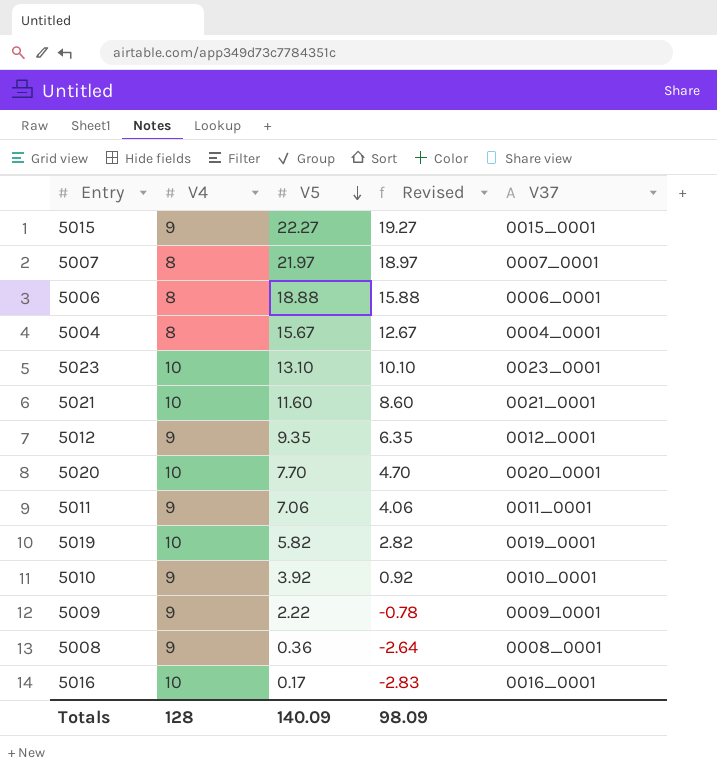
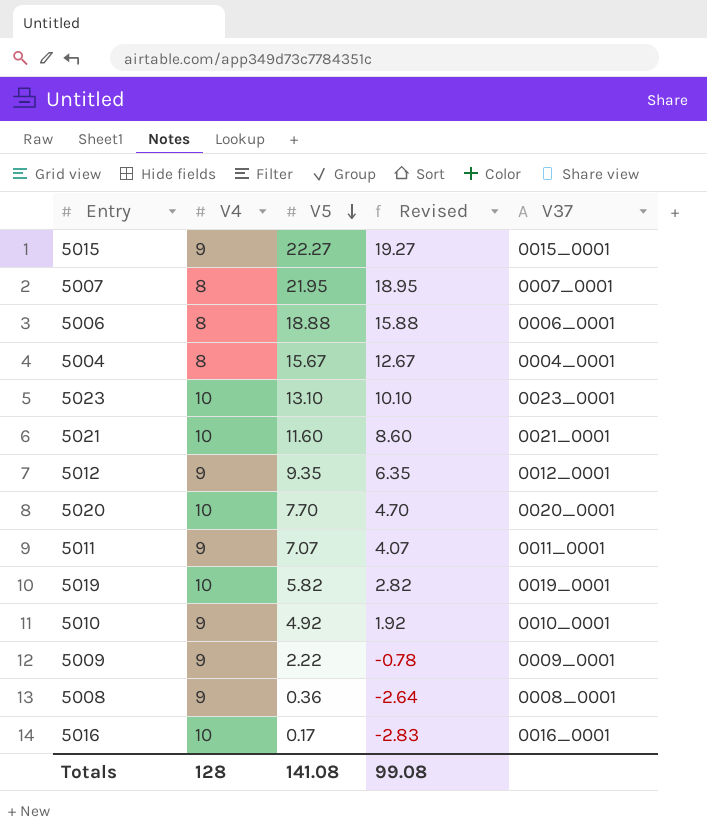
5007 | V5: 21.97 -> 21.95
5007 | Revised: 18.97 -> 18.95
5011 | V5: 7.06 -> 7.07
5011 | Revised: 4.06 -> 4.07
5010 | V5: 3.92 -> 4.92
5010 | Revised: 0.92 -> 1.92
Totals | V5: 140.09 -> 141.08
Totals | Revised: 98.09 -> 99.08

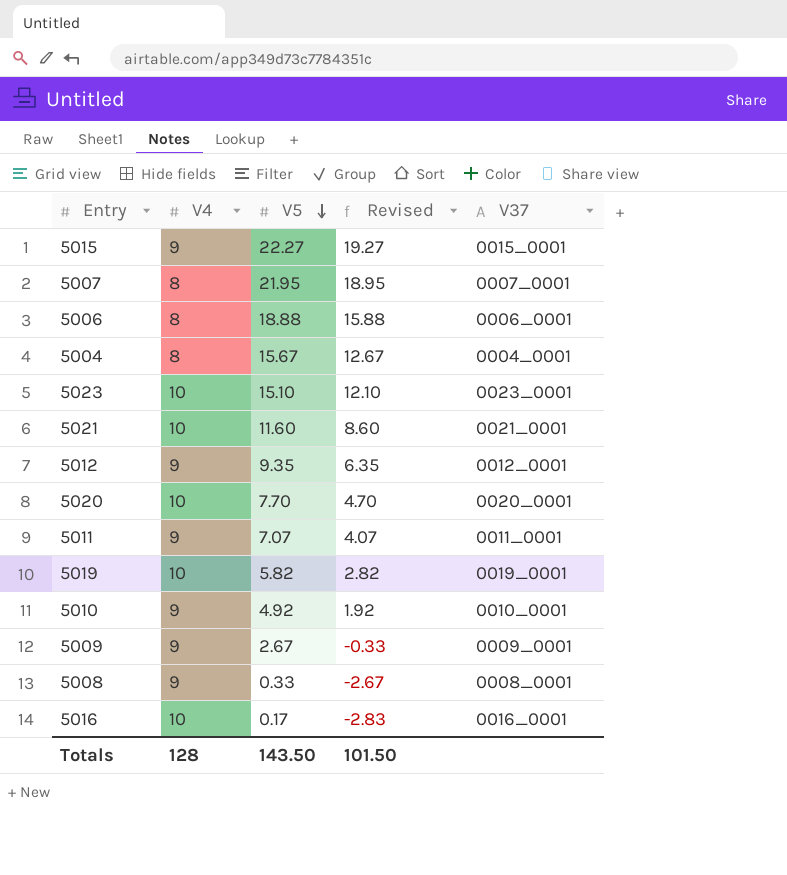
5023 | V5: 13.10 -> 15.10
5023 | Revised: 10.10 -> 12.10
5009 | V5: 2.22 -> 2.67
5009 | Revised: -0.78 -> -0.33
5008 | V5: 0.36 -> 0.33
5008 | Revised: -2.64 -> -2.67
Totals | V5: 141.08 -> 143.50
Totals | Revised: 99.08 -> 101.50

